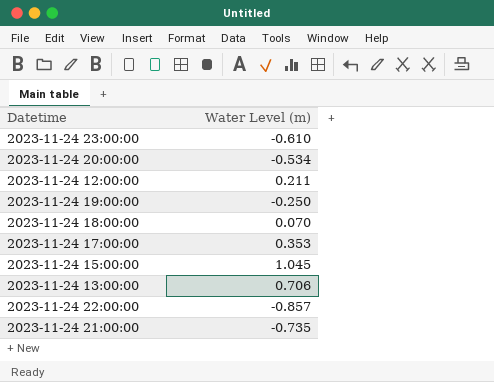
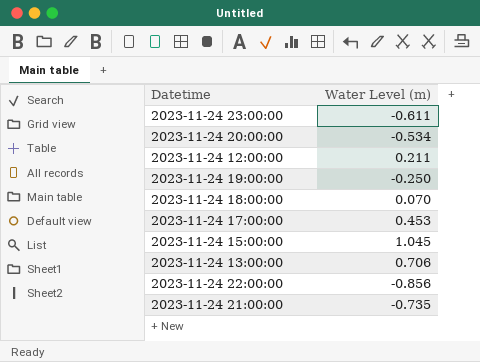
2023-11-24 23:00:00 | Water Level (m): -0.610 -> -0.611
2023-11-24 17:00:00 | Water Level (m): 0.353 -> 0.453
2023-11-24 22:00:00 | Water Level (m): -0.857 -> -0.856

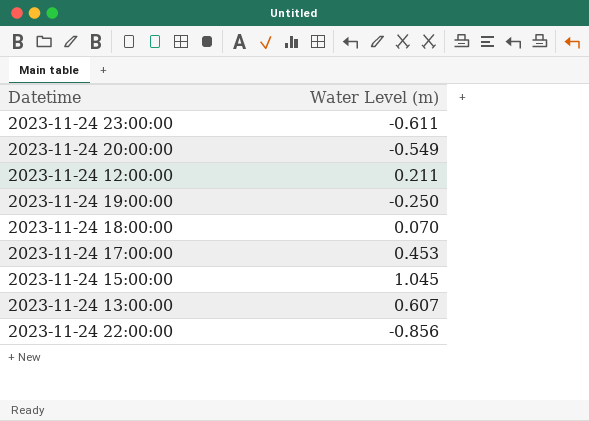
row 2023-11-24 21:00:00: -0.735 -> none
2023-11-24 20:00:00 | Water Level (m): -0.534 -> -0.549
2023-11-24 13:00:00 | Water Level (m): 0.706 -> 0.607

